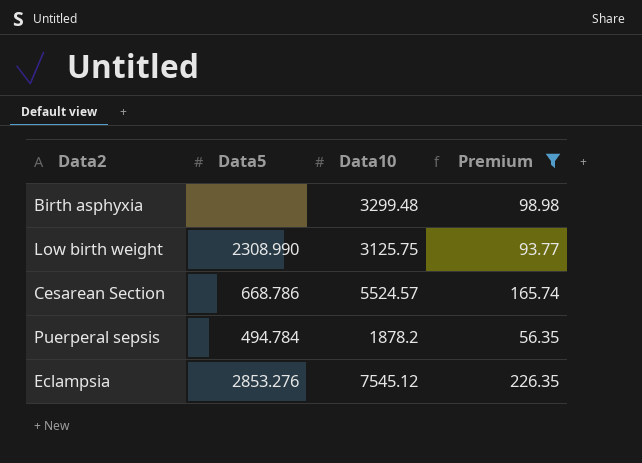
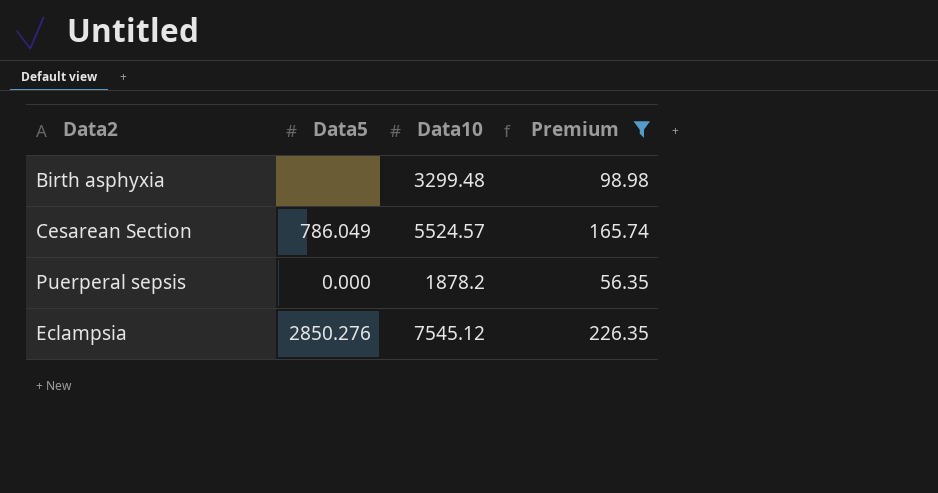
row Low birth weight: 2308.990 | 3125.75 | 93.77 -> none
Cesarean Section | Data5: 668.786 -> 786.049
Puerperal sepsis | Data5: 494.784 -> 0.000
Eclampsia | Data5: 2853.276 -> 2850.276

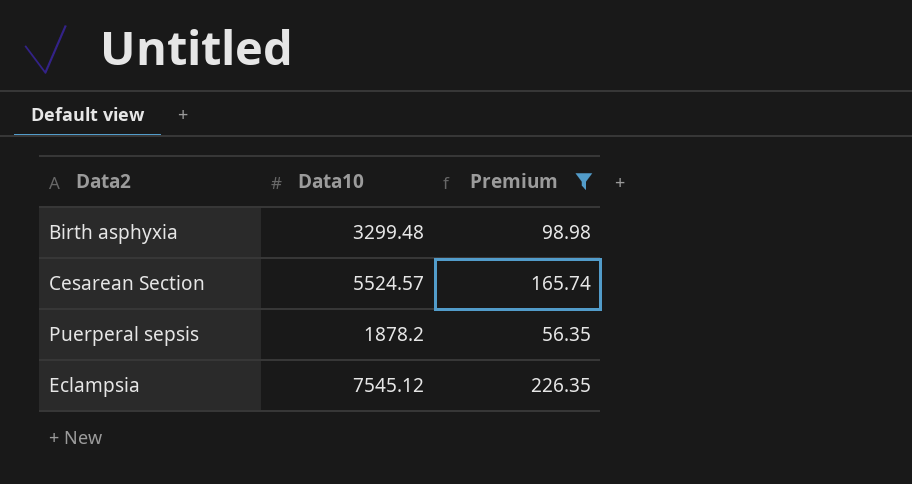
column Data5 | position: 2 -> none

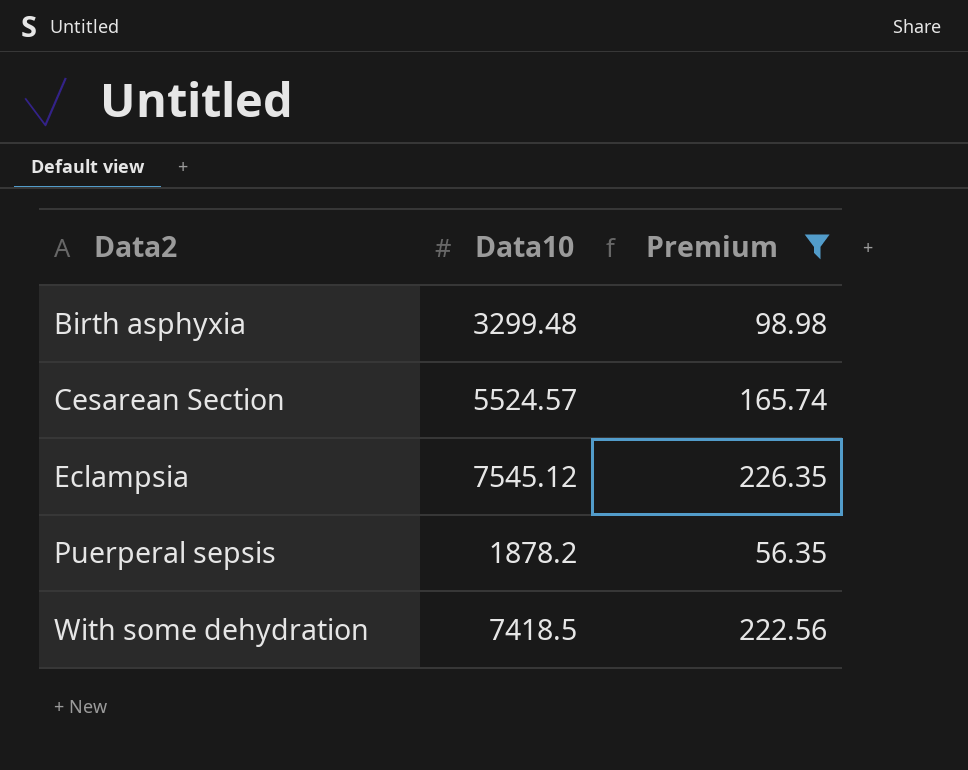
row order: none -> Data2 ascending
row With some dehydration: none -> 7418.5 | 222.56

